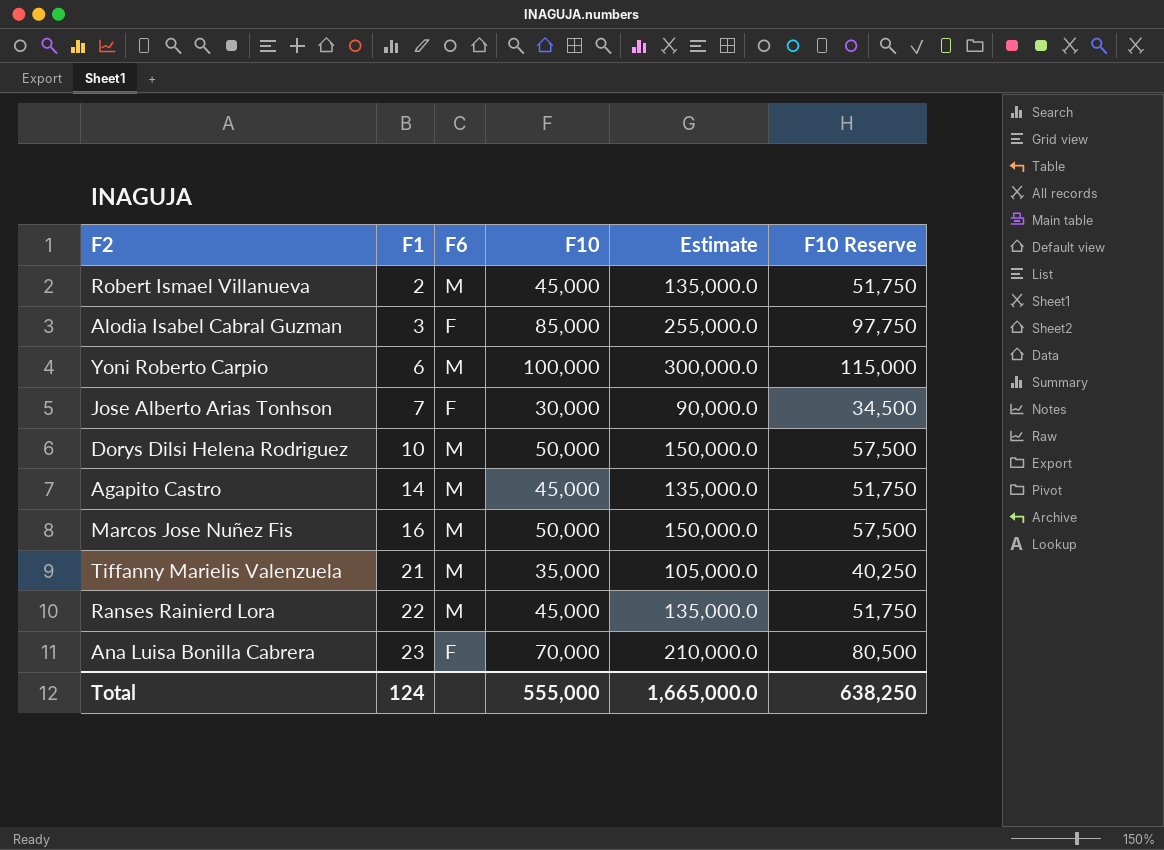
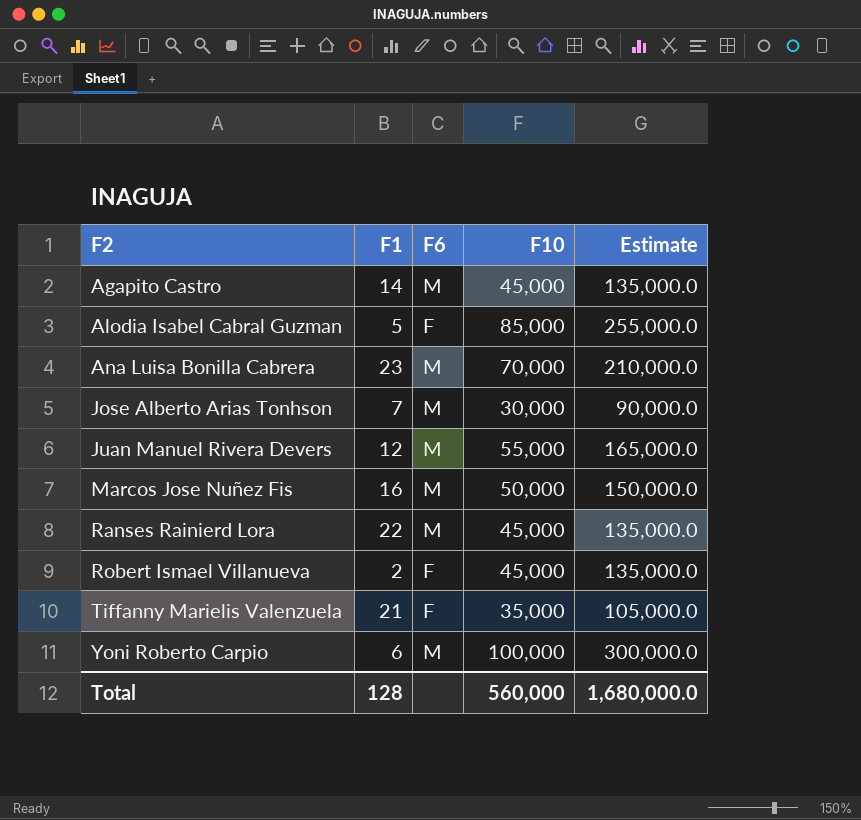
row order: F1 ascending -> F2 ascending
column F10 Reserve | formula: [F10] * 1.15 -> none
row Dorys Dilsi Helena Rodriguez: 10 | M | 50,000 | 150,000.0 | 57,500 -> none
Alodia Isabel Cabral Guzman | F1: 3 -> 5
Ana Luisa Bonilla Cabrera | F6: F -> M
Jose Alberto Arias Tonhson | F6: F -> M
row Juan Manuel Rivera Devers: none -> 12 | M | 55,000 | 165,000.0
Robert Ismael Villanueva | F6: M -> F
Tiffanny Marielis Valenzuela | F6: M -> F
Total | F1: 124 -> 128
Total | F10: 555,000 -> 560,000
Total | Estimate: 1,665,000.0 -> 1,680,000.0

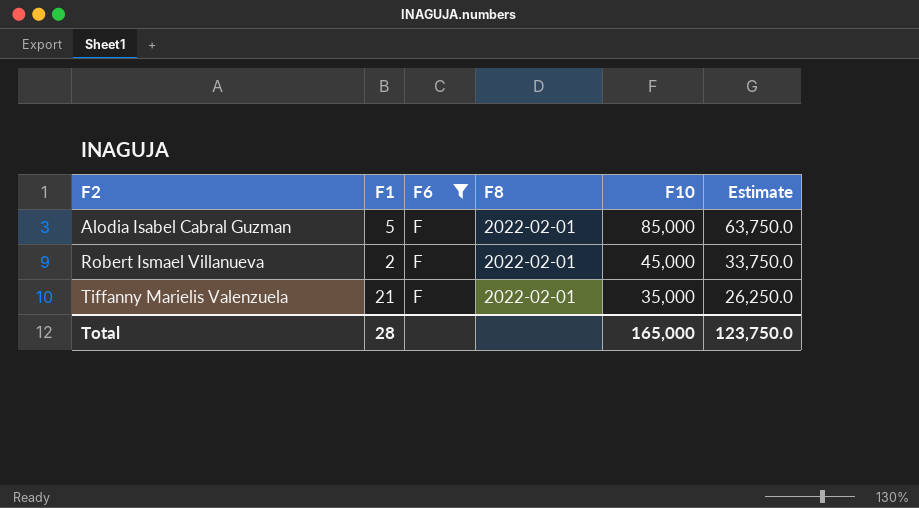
filter: none -> F6 = F
column F8 | position: none -> 4
column Estimate | formula: [F10] * 3 -> [F10] * 0.75
Total | F1: 128 -> 28
Total | F10: 560,000 -> 165,000
Total | Estimate: 1,680,000.0 -> 123,750.0

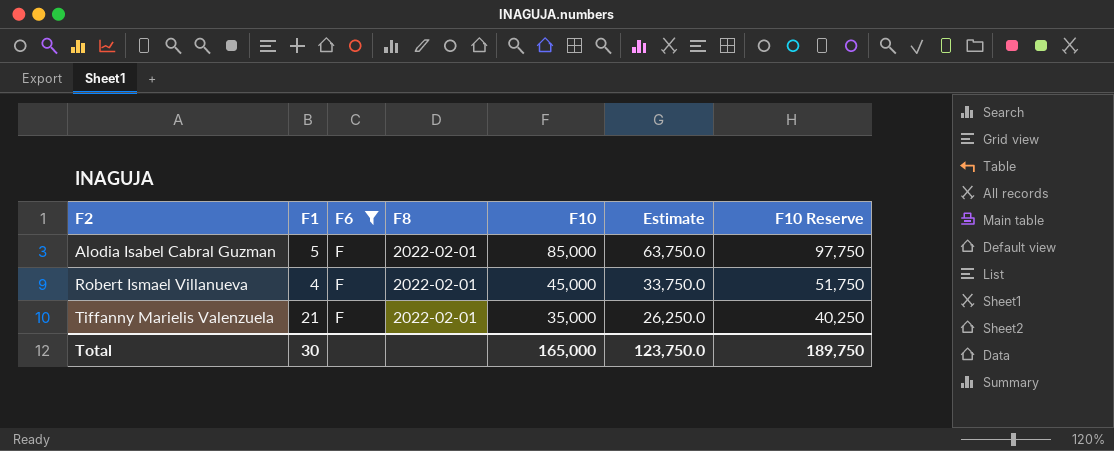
column F10 Reserve | formula: none -> [F10] * 1.15
Robert Ismael Villanueva | F1: 2 -> 4
Total | F1: 28 -> 30

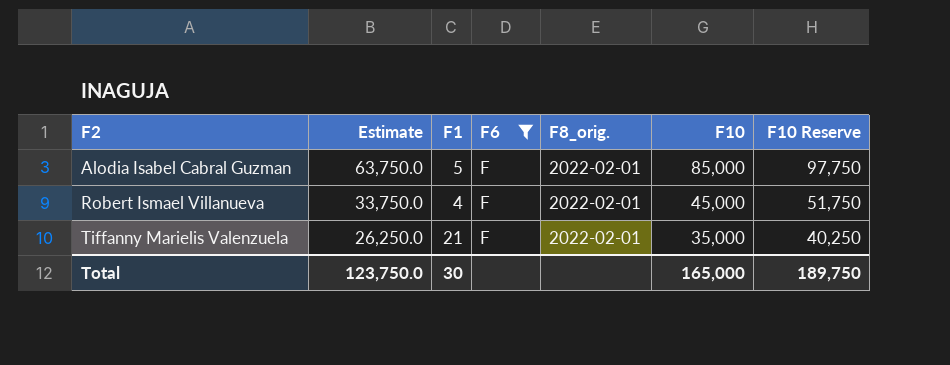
column Estimate | position: 6 -> 2
column name: F8 -> F8_orig.

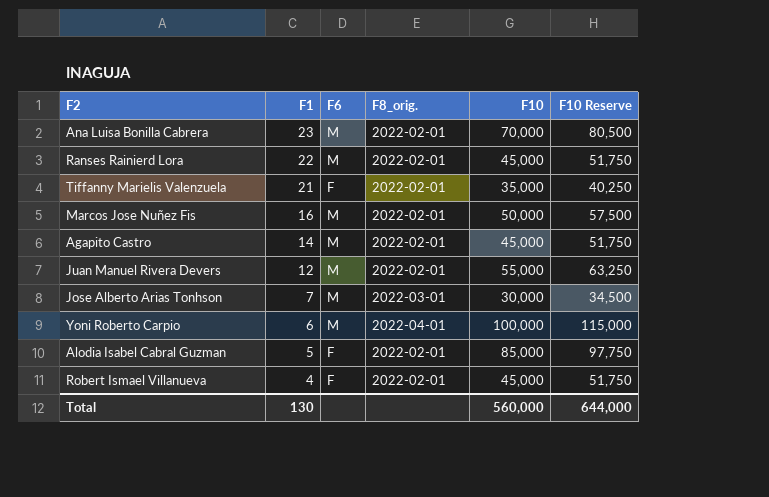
filter: F6 = F -> none
row order: F2 ascending -> F1 descending
column Estimate | formula: [F10] * 0.75 -> none
Total | F1: 30 -> 130
Total | F10: 165,000 -> 560,000
Total | F10 Reserve: 189,750 -> 644,000

